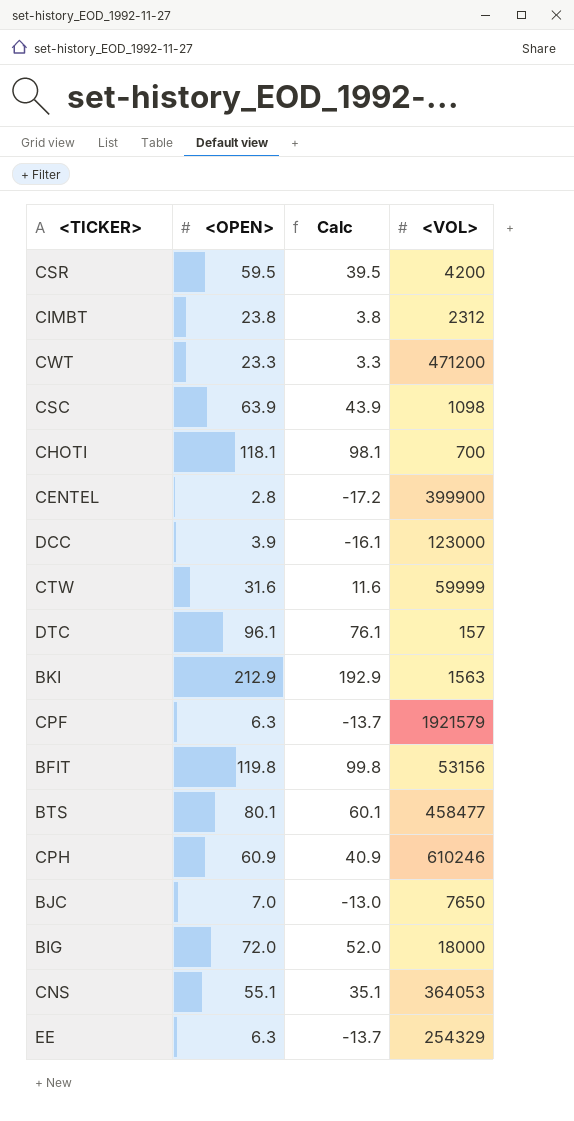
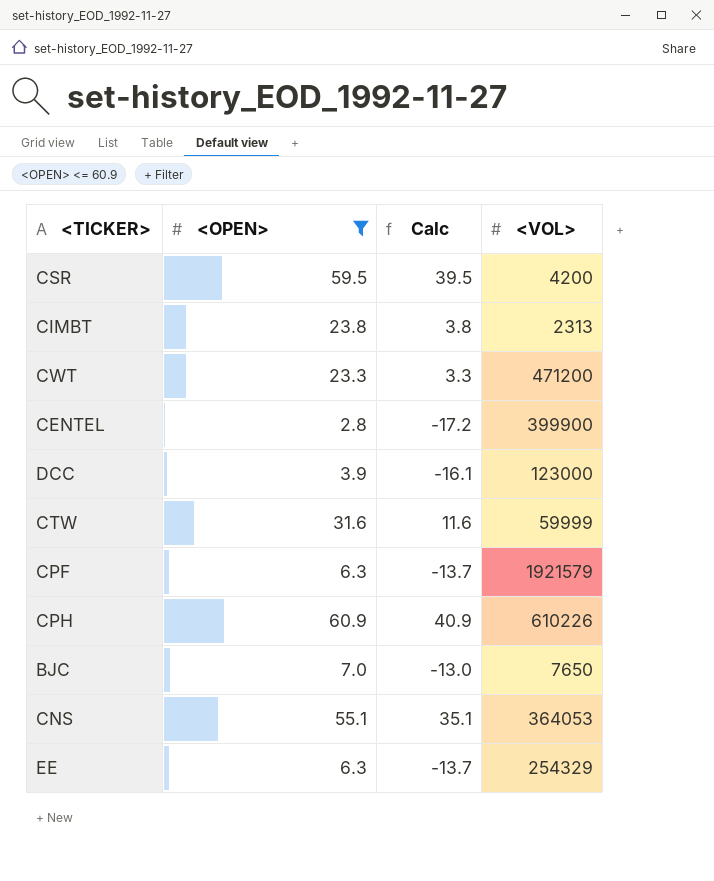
filter: none -> <OPEN> <= 60.9
CIMBT | <VOL>: 2312 -> 2313
CPH | <VOL>: 610246 -> 610226

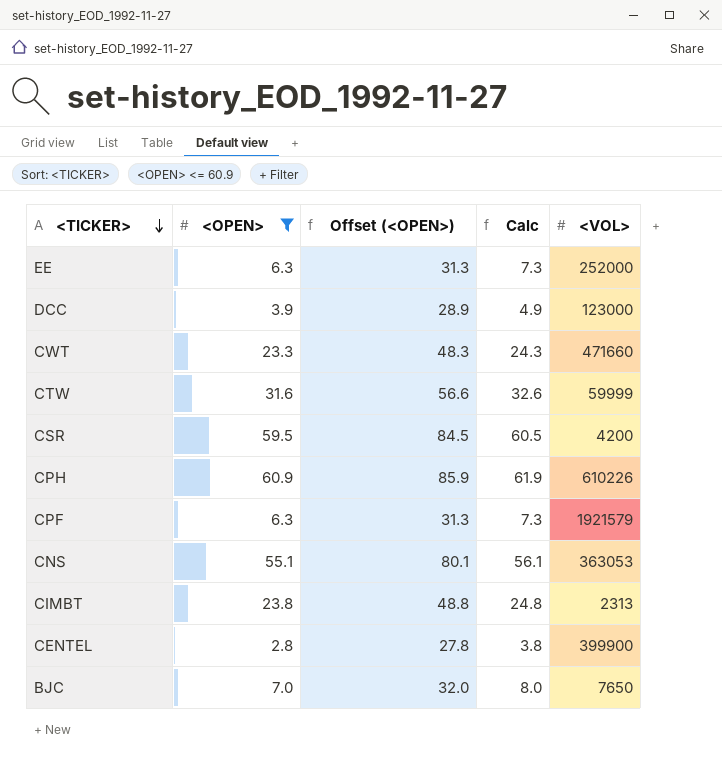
row order: none -> <TICKER> descending
column Offset (<OPEN>) | formula: none -> [<OPEN>] + 25
column Calc | formula: [<OPEN>] - 20 -> [<OPEN>] + 1
EE | <VOL>: 254329 -> 252000
CWT | <VOL>: 471200 -> 471660
CNS | <VOL>: 364053 -> 363053

